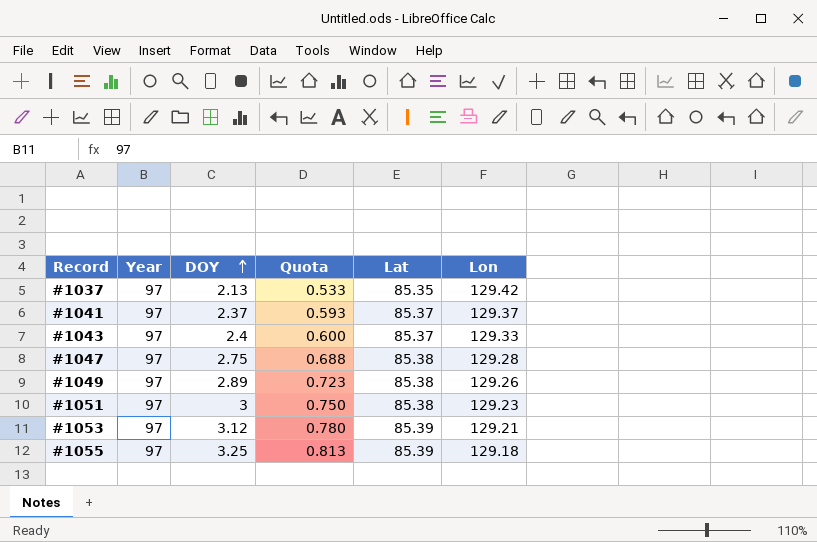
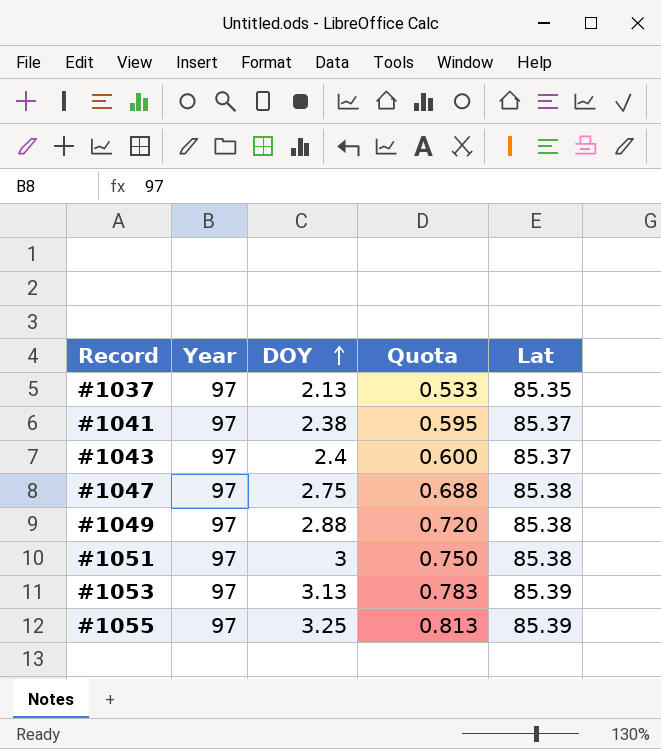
column Lon | position: 6 -> none
#1041 | DOY: 2.37 -> 2.38
#1041 | Quota: 0.593 -> 0.595
#1049 | DOY: 2.89 -> 2.88
#1049 | Quota: 0.723 -> 0.720
#1053 | DOY: 3.12 -> 3.13
#1053 | Quota: 0.780 -> 0.783

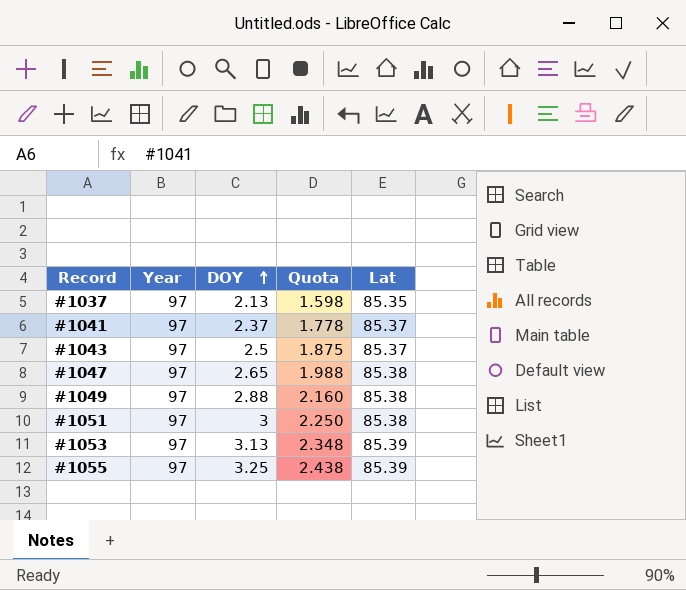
column Quota | formula: [DOY] * 0.25 -> [DOY] * 0.75
#1041 | DOY: 2.38 -> 2.37
#1043 | DOY: 2.4 -> 2.5
#1047 | DOY: 2.75 -> 2.65

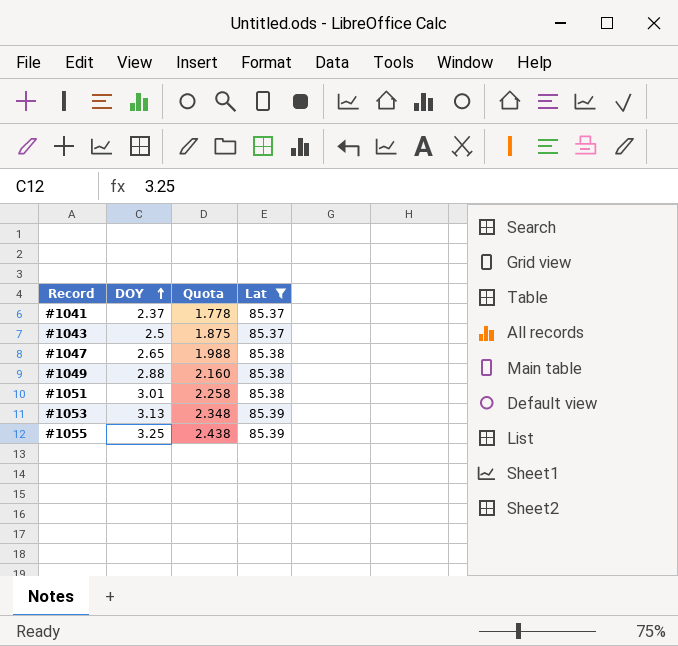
filter: none -> Lat != 85.35
column Year | position: 2 -> none
#1051 | DOY: 3 -> 3.01
#1051 | Quota: 2.250 -> 2.258

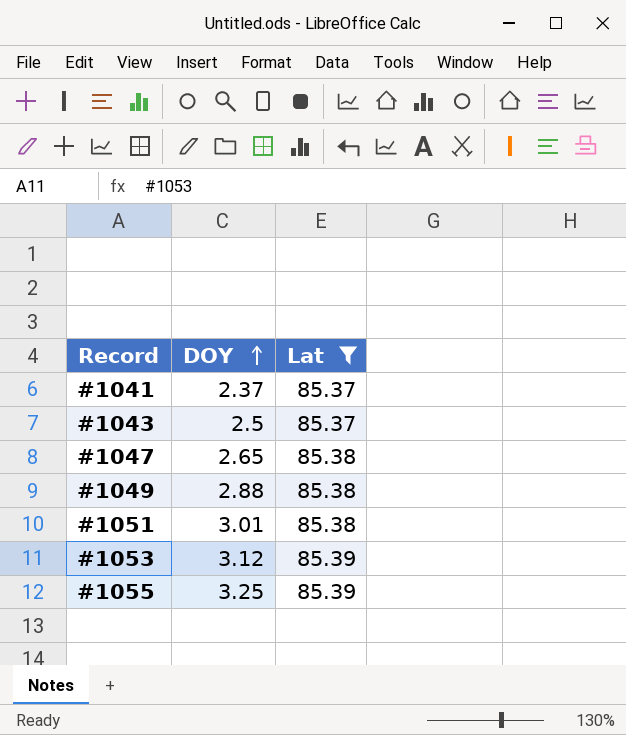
column Quota | formula: [DOY] * 0.75 -> none
#1053 | DOY: 3.13 -> 3.12

